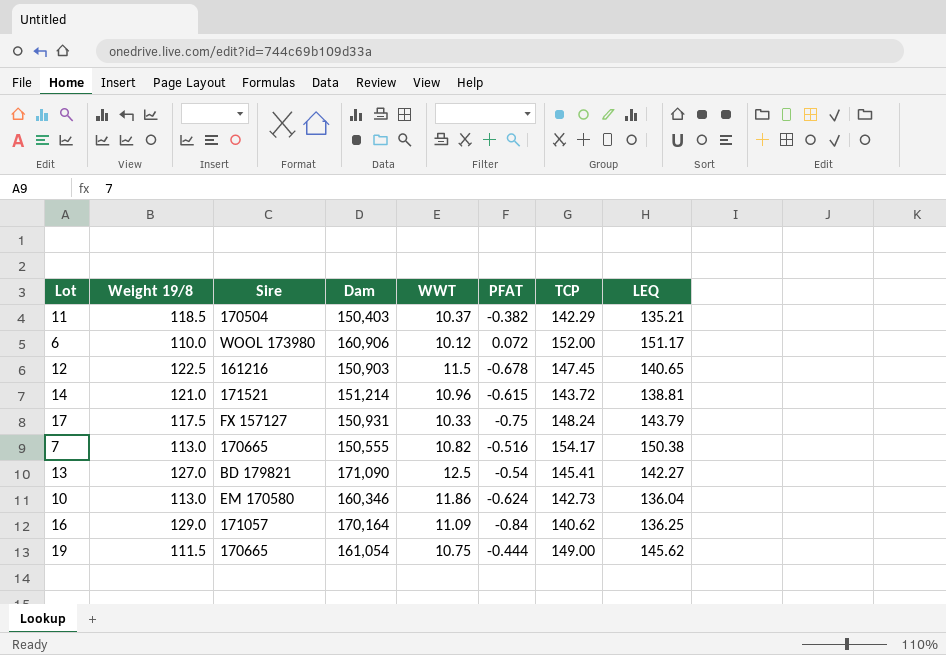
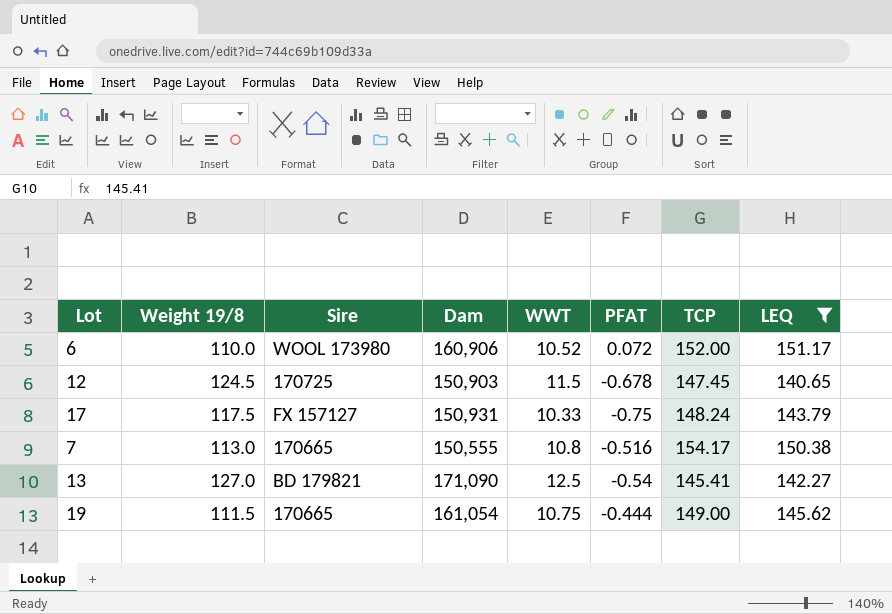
filter: none -> LEQ >= 140.65
6 | WWT: 10.12 -> 10.52
12 | Weight 19/8: 122.5 -> 124.5
12 | Sire: 161216 -> 170725
7 | WWT: 10.82 -> 10.8

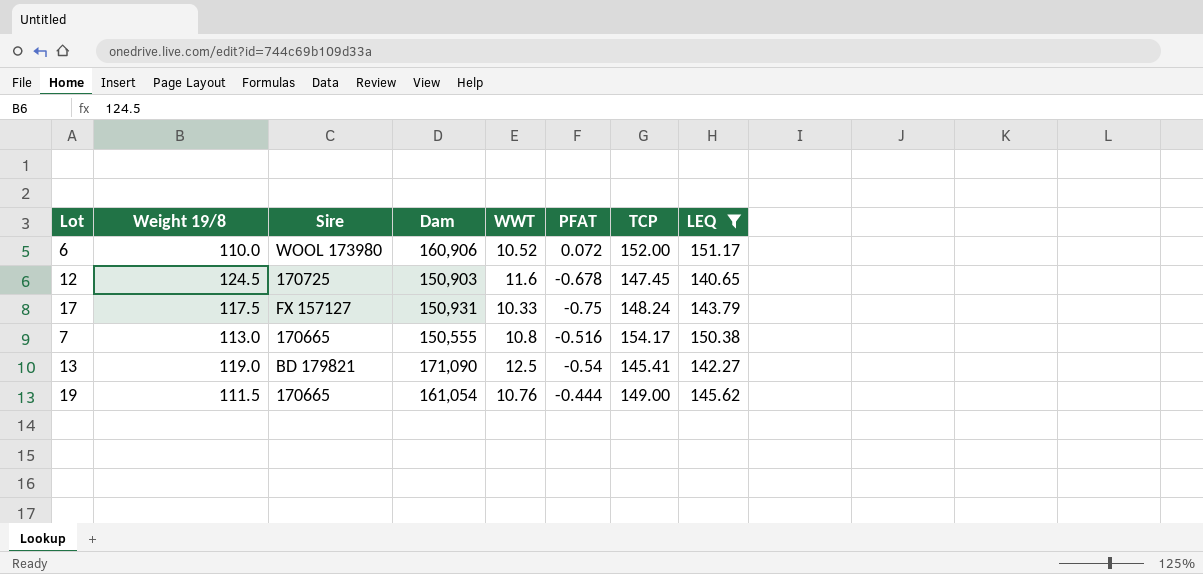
12 | WWT: 11.5 -> 11.6
13 | Weight 19/8: 127.0 -> 119.0
19 | WWT: 10.75 -> 10.76

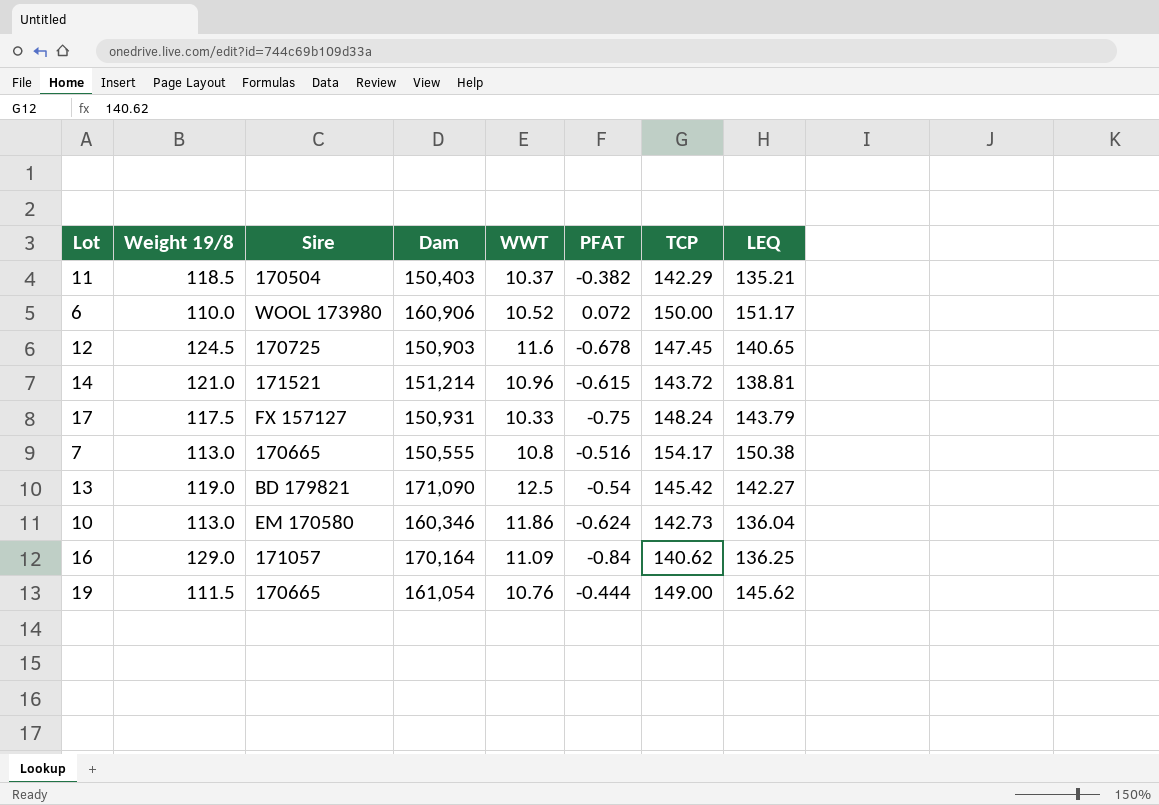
filter: LEQ >= 140.65 -> none
6 | TCP: 152.00 -> 150.00
13 | TCP: 145.41 -> 145.42

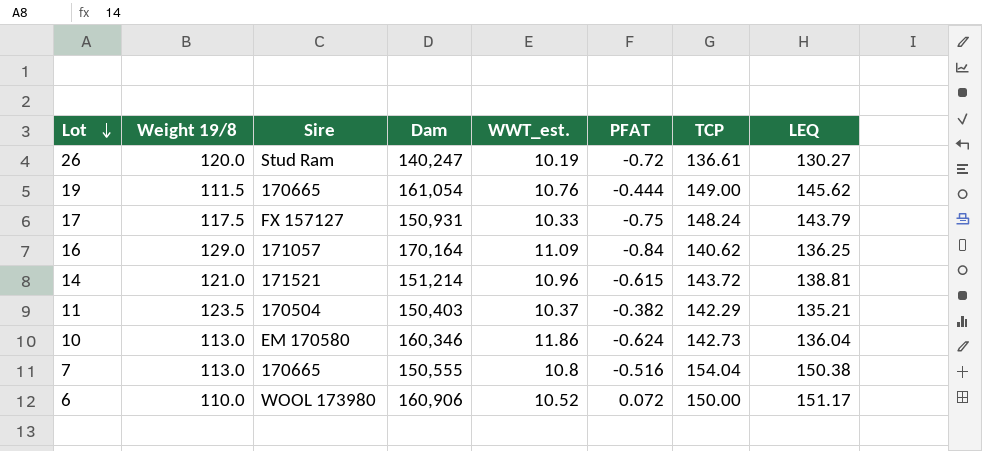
row order: none -> Lot descending
column name: WWT -> WWT_est.
row 12: 124.5 | 170725 | 150,903 | 11.6 | -0.678 | 147.45 | 140.65 -> none
row 13: 119.0 | BD 179821 | 171,090 | 12.5 | -0.54 | 145.42 | 142.27 -> none
row 26: none -> 120.0 | Stud Ram | 140,247 | 10.19 | -0.72 | 136.61 | 130.27
11 | Weight 19/8: 118.5 -> 123.5
7 | TCP: 154.17 -> 154.04

